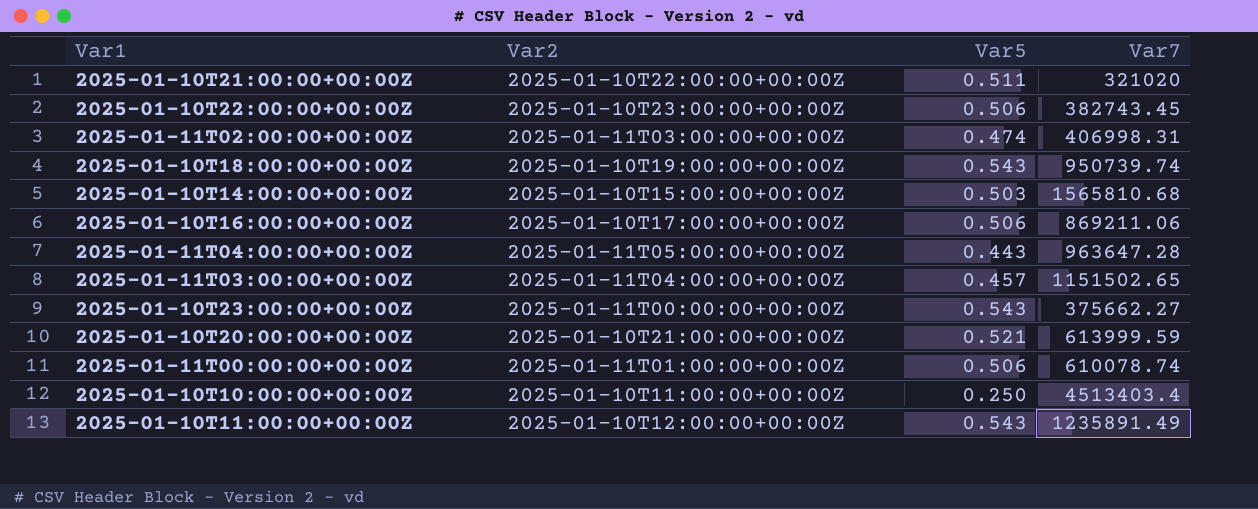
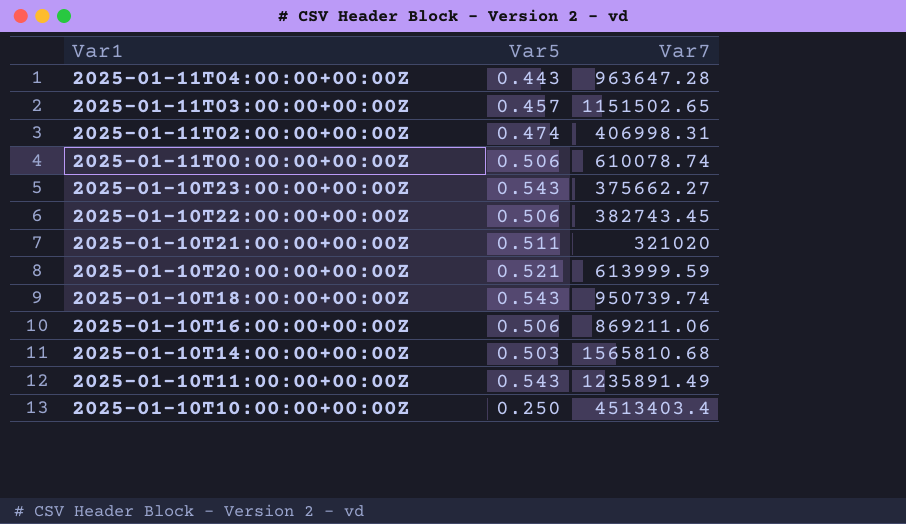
row order: none -> Var1 descending
column Var2 | position: 2 -> none

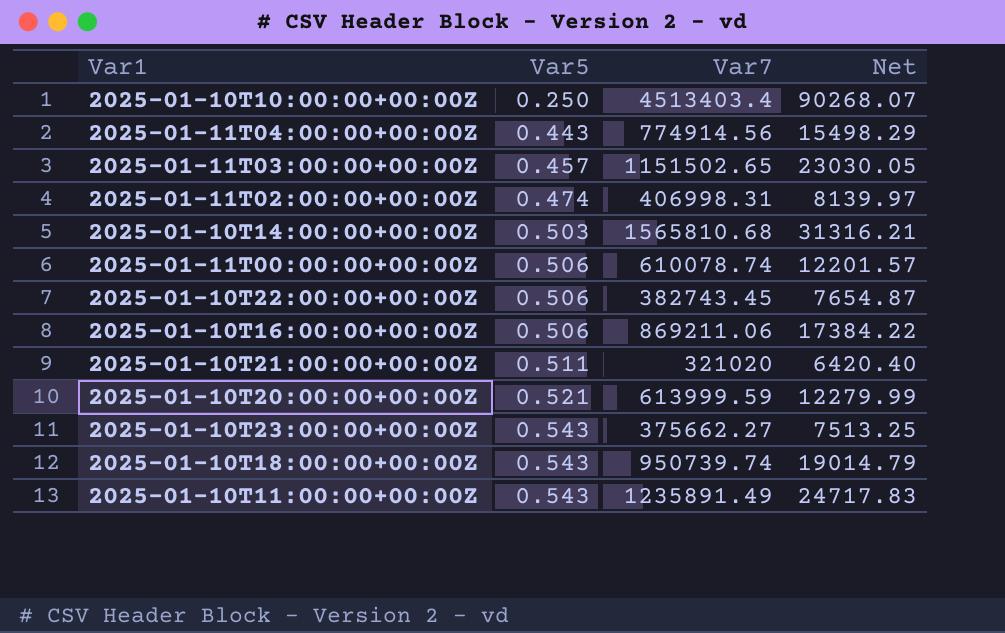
row order: Var1 descending -> Var5 ascending
column Net | formula: none -> [Var7] * 0.02
2025-01-11T04:00:00+00:00Z | Var7: 963647.28 -> 774914.56

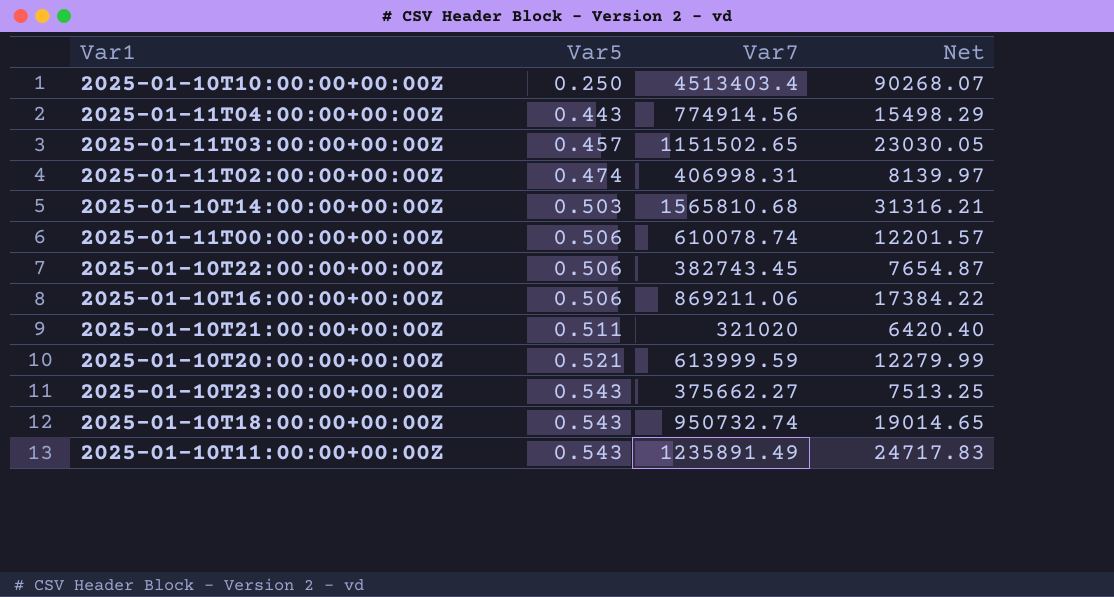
2025-01-10T18:00:00+00:00Z | Var7: 950739.74 -> 950732.74
2025-01-10T18:00:00+00:00Z | Net: 19014.79 -> 19014.65

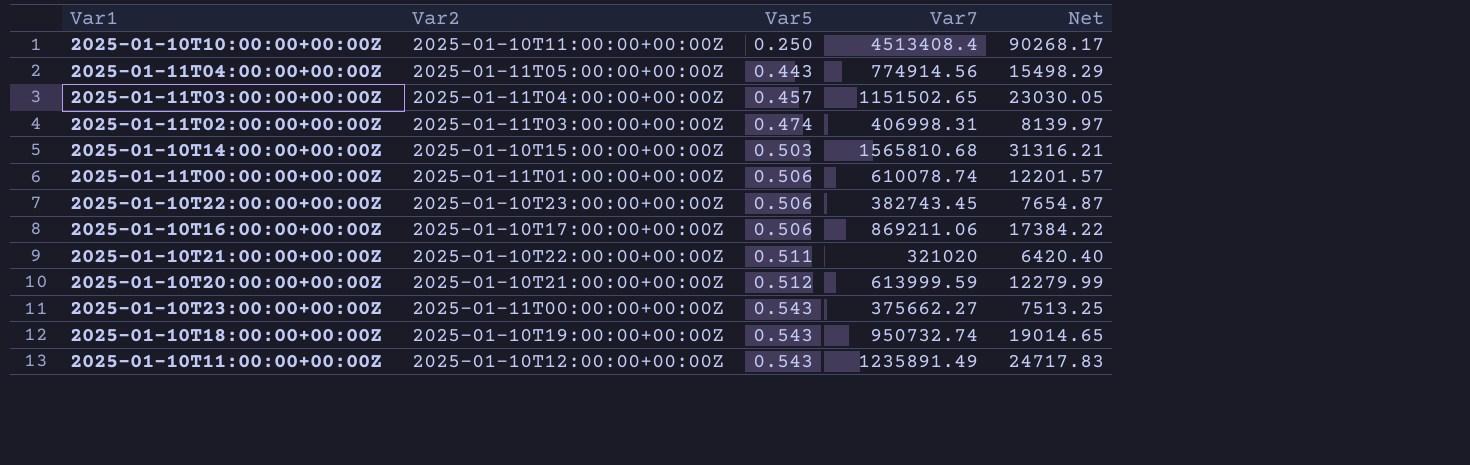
column Var2 | position: none -> 2
2025-01-10T10:00:00+00:00Z | Var7: 4513403.4 -> 4513408.4
2025-01-10T10:00:00+00:00Z | Net: 90268.07 -> 90268.17
2025-01-10T20:00:00+00:00Z | Var5: 0.521 -> 0.512

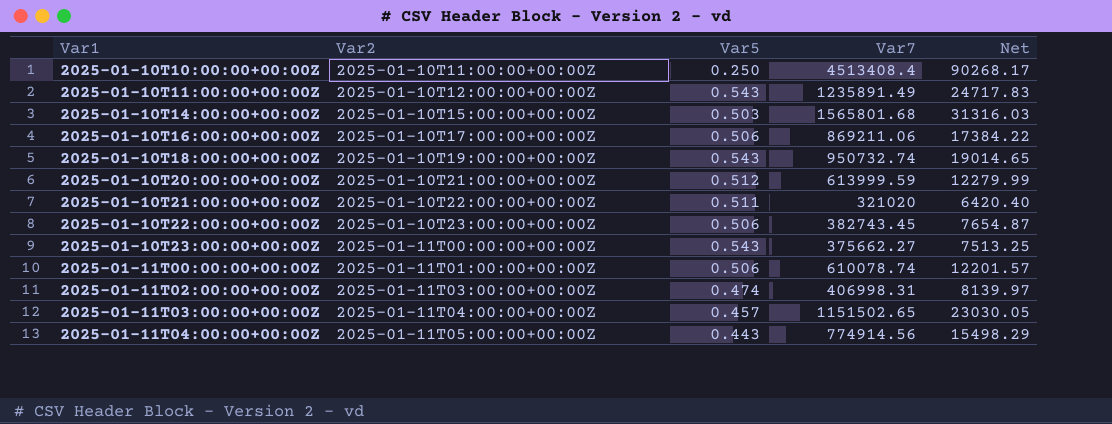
row order: Var5 ascending -> Var1 ascending
2025-01-10T14:00:00+00:00Z | Var7: 1565810.68 -> 1565801.68
2025-01-10T14:00:00+00:00Z | Net: 31316.21 -> 31316.03

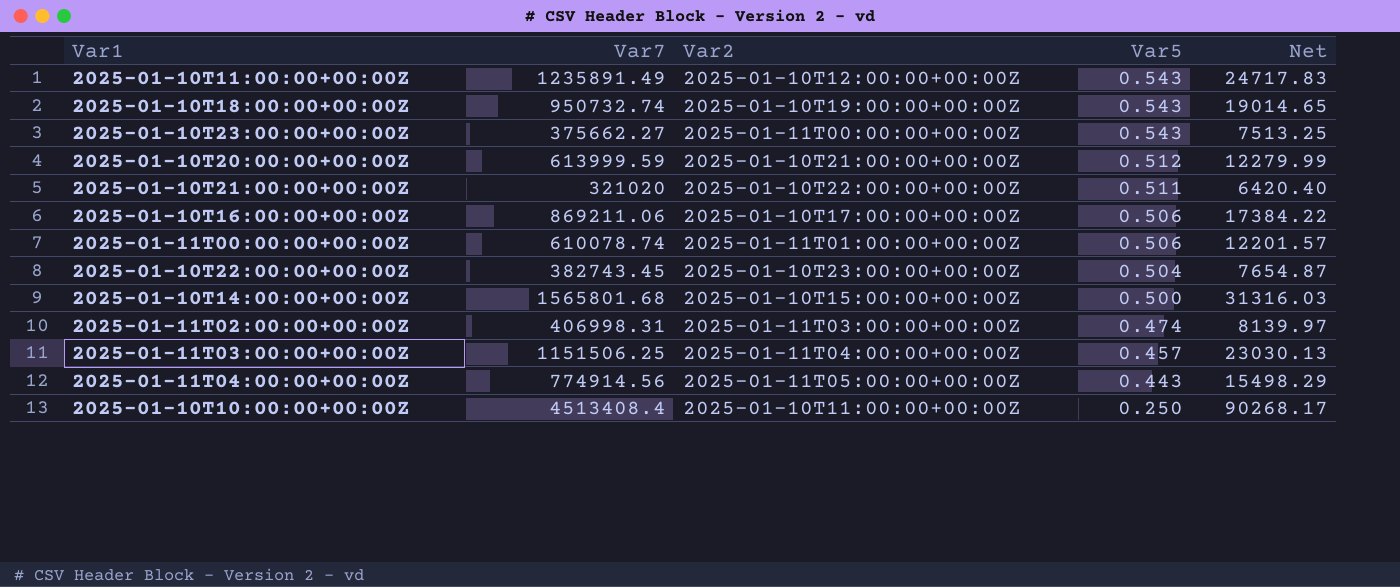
row order: Var1 ascending -> Var5 descending
column Var7 | position: 4 -> 2
2025-01-10T22:00:00+00:00Z | Var5: 0.506 -> 0.504
2025-01-10T14:00:00+00:00Z | Var5: 0.503 -> 0.500
2025-01-11T03:00:00+00:00Z | Var7: 1151502.65 -> 1151506.25
2025-01-11T03:00:00+00:00Z | Net: 23030.05 -> 23030.13

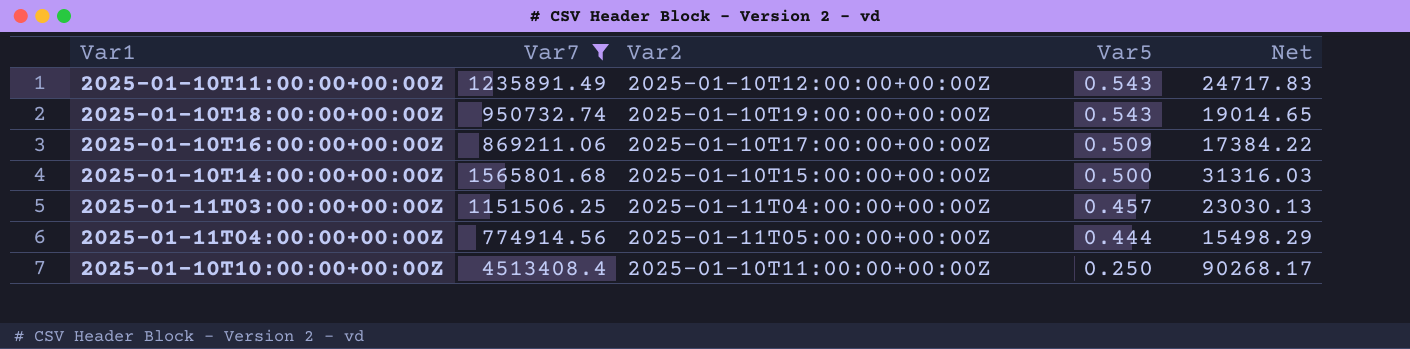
filter: none -> Var7 >= 774914.56
2025-01-10T16:00:00+00:00Z | Var5: 0.506 -> 0.509
2025-01-11T04:00:00+00:00Z | Var5: 0.443 -> 0.444

